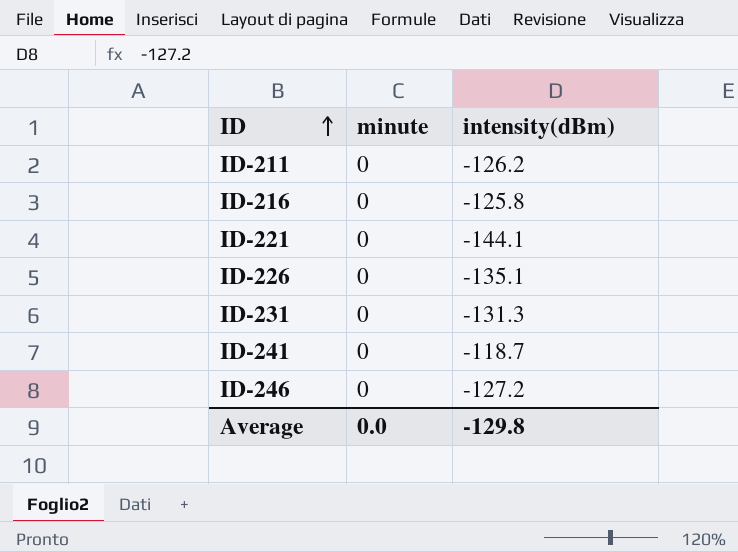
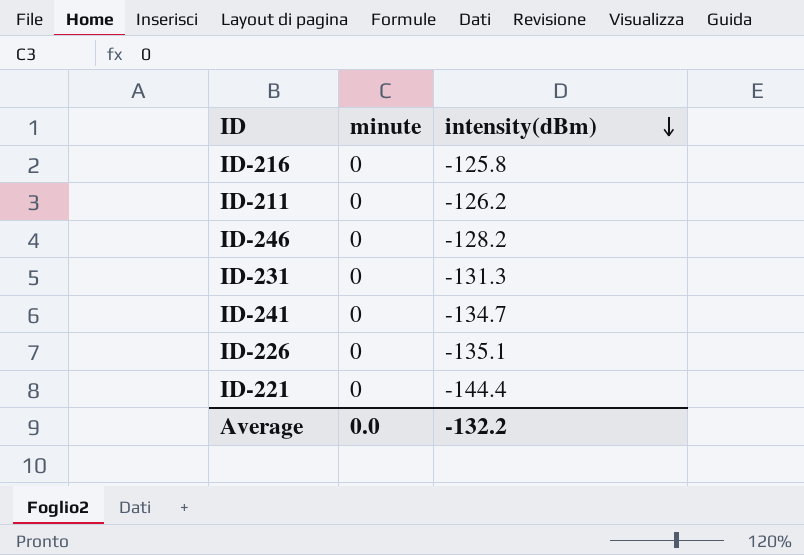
row order: ID ascending -> intensity(dBm) descending
ID-246 | intensity(dBm): -127.2 -> -128.2
ID-241 | intensity(dBm): -118.7 -> -134.7
ID-221 | intensity(dBm): -144.1 -> -144.4
Average | intensity(dBm): -129.8 -> -132.2

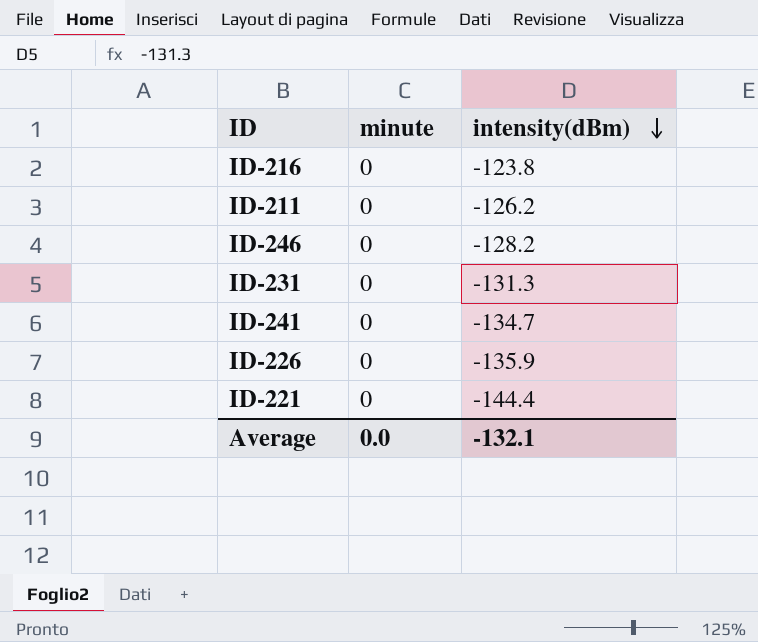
ID-216 | intensity(dBm): -125.8 -> -123.8
ID-226 | intensity(dBm): -135.1 -> -135.9
Average | intensity(dBm): -132.2 -> -132.1

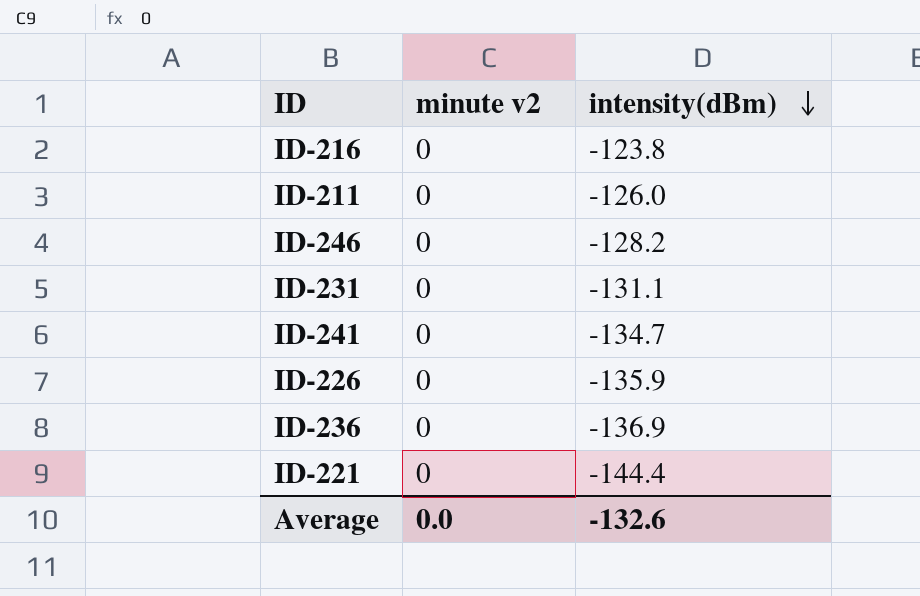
column name: minute -> minute v2
ID-211 | intensity(dBm): -126.2 -> -126.0
ID-231 | intensity(dBm): -131.3 -> -131.1
row ID-236: none -> 0 | -136.9
Average | intensity(dBm): -132.1 -> -132.6

